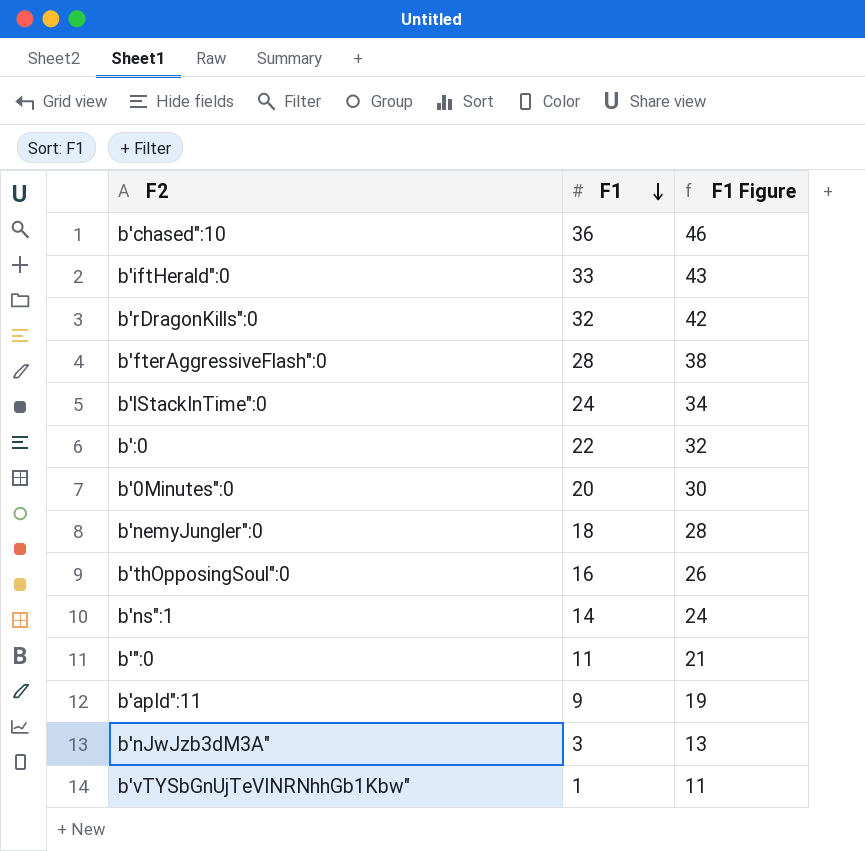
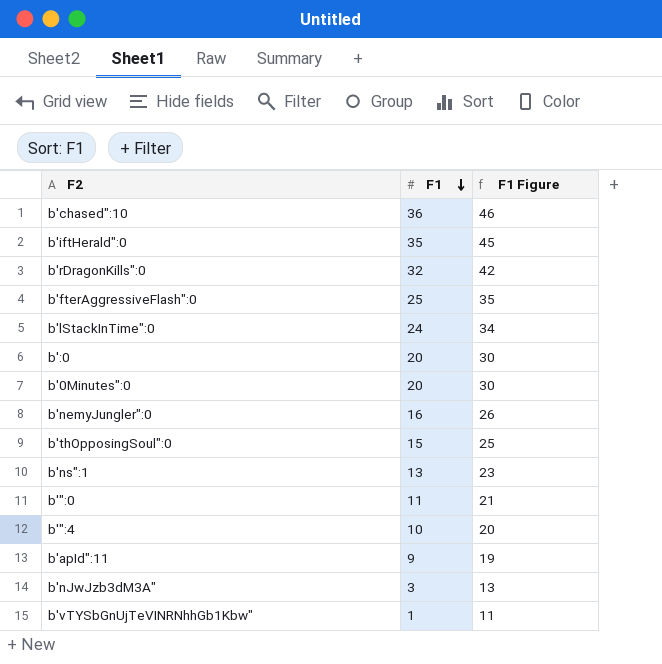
b'iftHerald":0 | F1: 33 -> 35
b'iftHerald":0 | F1 Figure: 43 -> 45
b'fterAggressiveFlash":0 | F1: 28 -> 25
b'fterAggressiveFlash":0 | F1 Figure: 38 -> 35
b':0 | F1: 22 -> 20
b':0 | F1 Figure: 32 -> 30
b'nemyJungler":0 | F1: 18 -> 16
b'nemyJungler":0 | F1 Figure: 28 -> 26
b'thOpposingSoul":0 | F1: 16 -> 15
b'thOpposingSoul":0 | F1 Figure: 26 -> 25
b'ns":1 | F1: 14 -> 13
b'ns":1 | F1 Figure: 24 -> 23
row b'":4: none -> 10 | 20

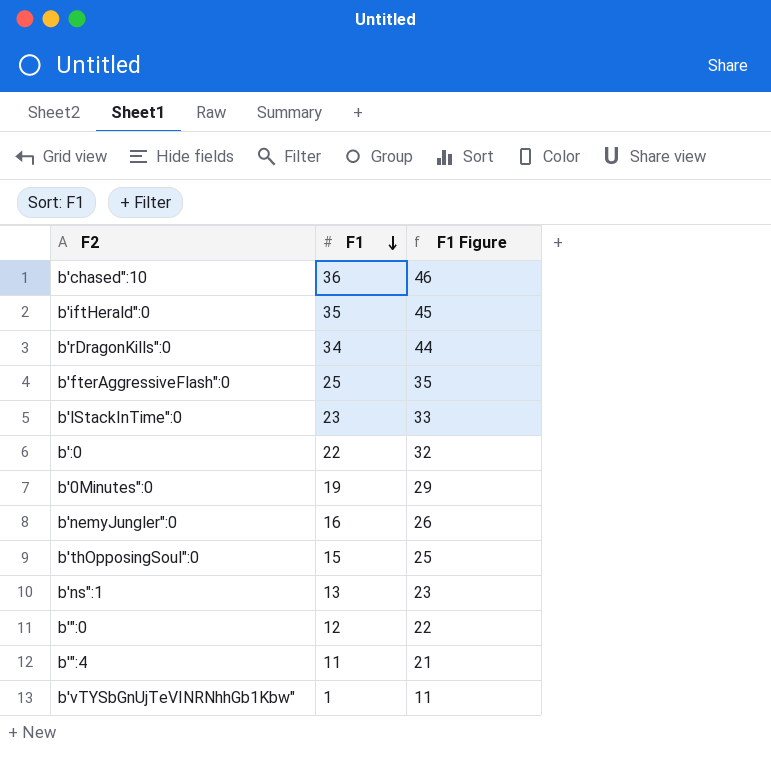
row b'apId":11: 9 | 19 -> none
row b'nJwJzb3dM3A": 3 | 13 -> none
b'rDragonKills":0 | F1: 32 -> 34
b'rDragonKills":0 | F1 Figure: 42 -> 44
b'lStackInTime":0 | F1: 24 -> 23
b'lStackInTime":0 | F1 Figure: 34 -> 33
b':0 | F1: 20 -> 22
b':0 | F1 Figure: 30 -> 32
b'0Minutes":0 | F1: 20 -> 19
b'0Minutes":0 | F1 Figure: 30 -> 29
b'":0 | F1: 11 -> 12
b'":0 | F1 Figure: 21 -> 22
b'":4 | F1: 10 -> 11
b'":4 | F1 Figure: 20 -> 21

